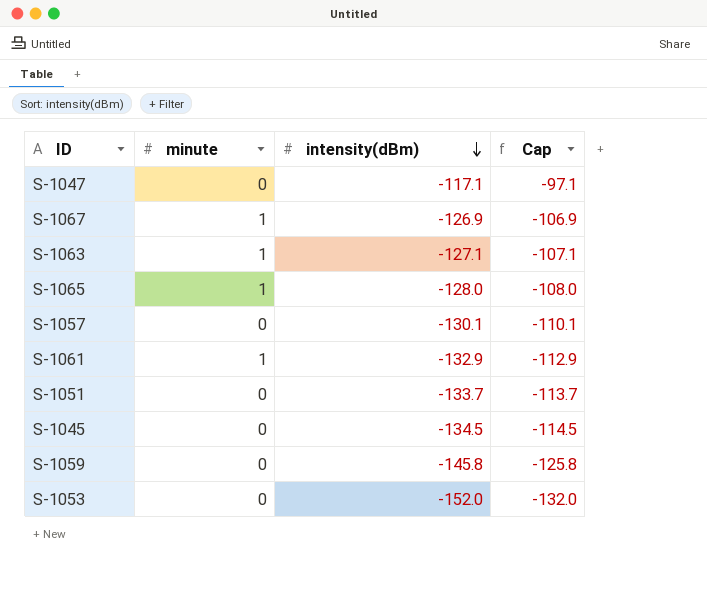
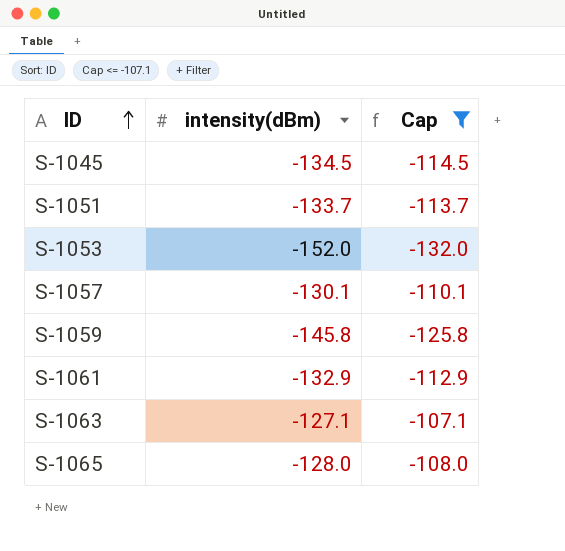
filter: none -> Cap <= -107.1
row order: intensity(dBm) descending -> ID ascending
column minute | position: 2 -> none

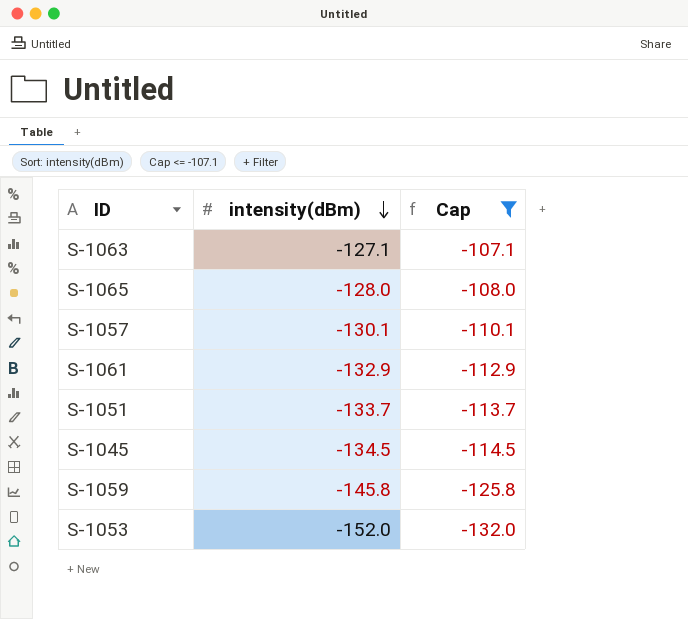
row order: ID ascending -> intensity(dBm) descending

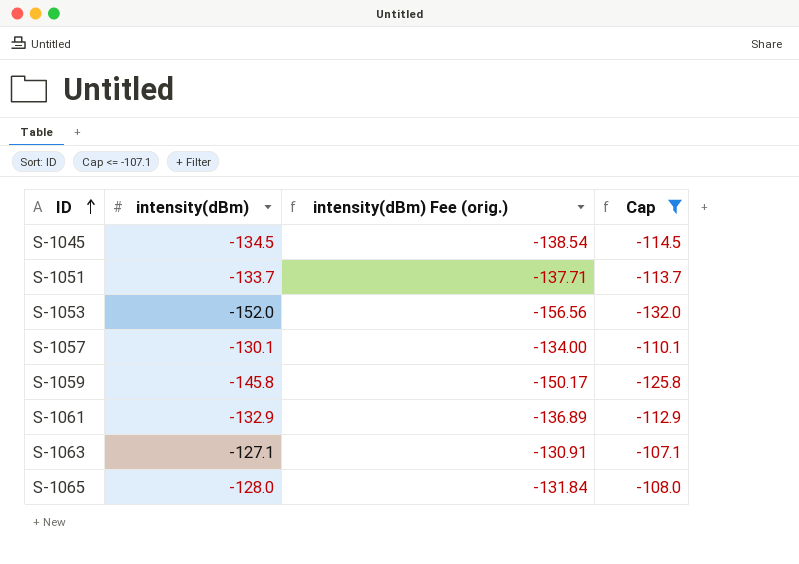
row order: intensity(dBm) descending -> ID ascending
column intensity(dBm) Fee (orig.) | formula: none -> [intensity(dBm)] * 1.03

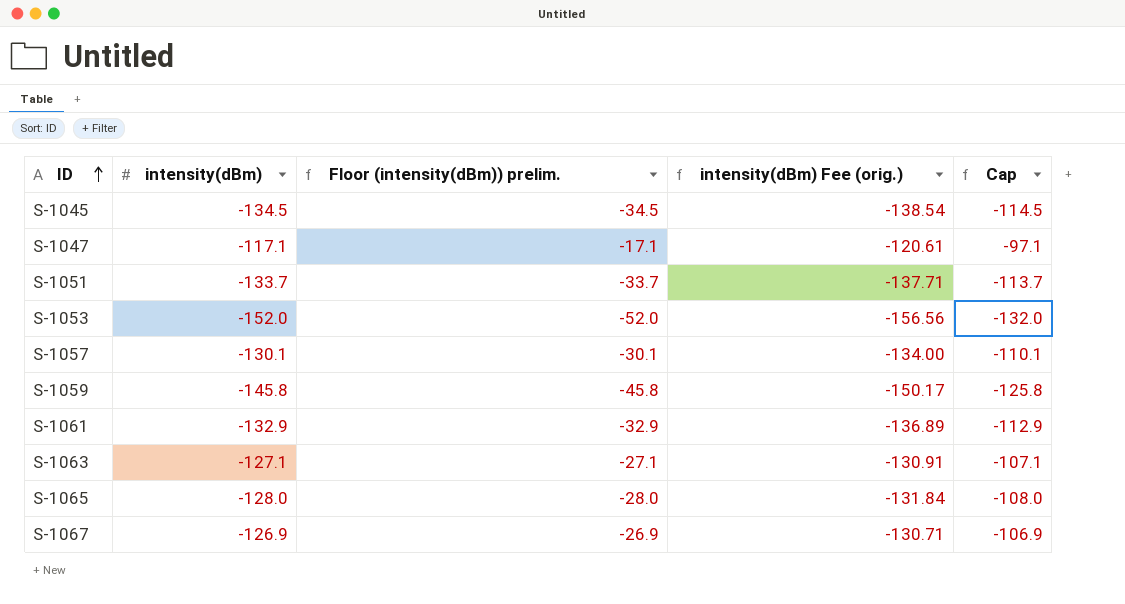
filter: Cap <= -107.1 -> none
column Floor (intensity(dBm)) prelim. | formula: none -> [intensity(dBm)] + 100

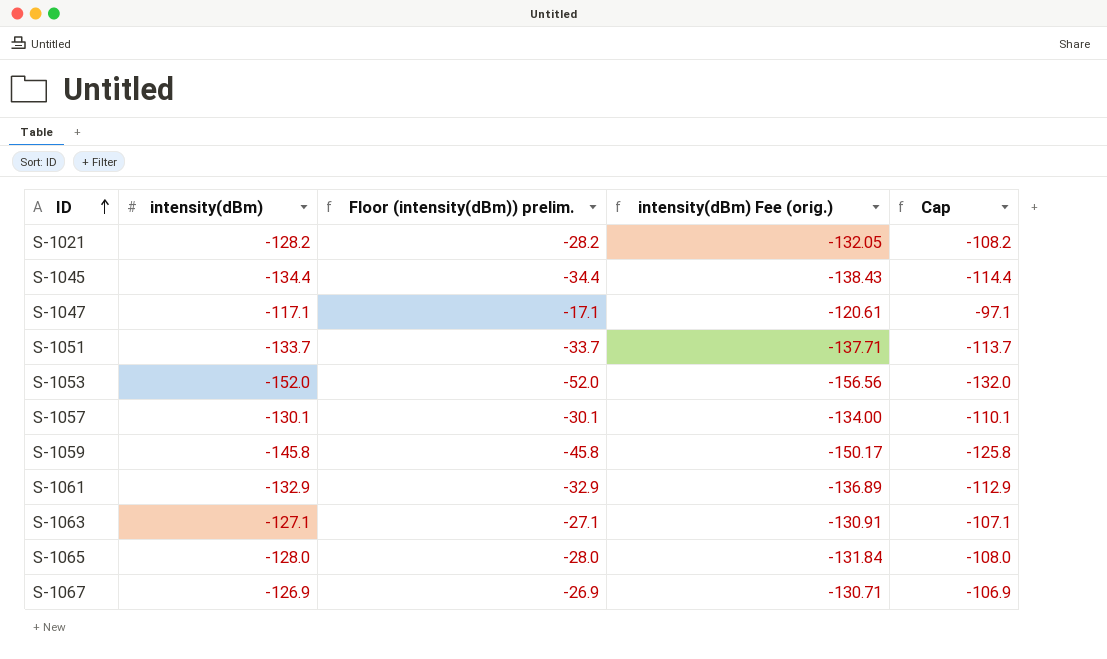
row S-1021: none -> -128.2 | -28.2 | -132.05 | -108.2
S-1045 | intensity(dBm): -134.5 -> -134.4
S-1045 | Floor (intensity(dBm)) prelim.: -34.5 -> -34.4
S-1045 | intensity(dBm) Fee (orig.): -138.54 -> -138.43
S-1045 | Cap: -114.5 -> -114.4

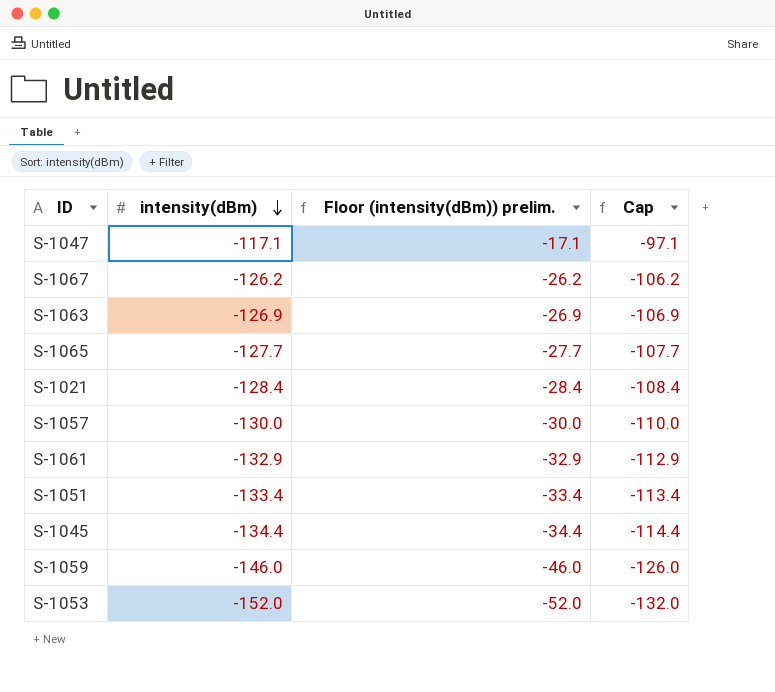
row order: ID ascending -> intensity(dBm) descending
column intensity(dBm) Fee (orig.) | formula: [intensity(dBm)] * 1.03 -> none
S-1067 | intensity(dBm): -126.9 -> -126.2
S-1067 | Floor (intensity(dBm)) prelim.: -26.9 -> -26.2
S-1067 | Cap: -106.9 -> -106.2
S-1063 | intensity(dBm): -127.1 -> -126.9
S-1063 | Floor (intensity(dBm)) prelim.: -27.1 -> -26.9
S-1063 | Cap: -107.1 -> -106.9
S-1065 | intensity(dBm): -128.0 -> -127.7
S-1065 | Floor (intensity(dBm)) prelim.: -28.0 -> -27.7
S-1065 | Cap: -108.0 -> -107.7
S-1021 | intensity(dBm): -128.2 -> -128.4
S-1021 | Floor (intensity(dBm)) prelim.: -28.2 -> -28.4
S-1021 | Cap: -108.2 -> -108.4
S-1057 | intensity(dBm): -130.1 -> -130.0
S-1057 | Floor (intensity(dBm)) prelim.: -30.1 -> -30.0
S-1057 | Cap: -110.1 -> -110.0
S-1051 | intensity(dBm): -133.7 -> -133.4
S-1051 | Floor (intensity(dBm)) prelim.: -33.7 -> -33.4
S-1051 | Cap: -113.7 -> -113.4
S-1059 | intensity(dBm): -145.8 -> -146.0
S-1059 | Floor (intensity(dBm)) prelim.: -45.8 -> -46.0
S-1059 | Cap: -125.8 -> -126.0

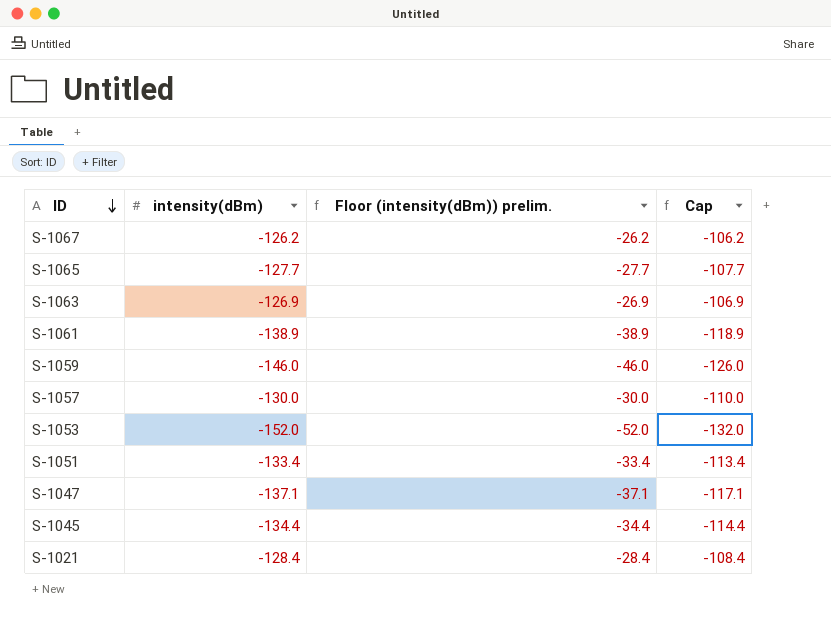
row order: intensity(dBm) descending -> ID descending
S-1061 | intensity(dBm): -132.9 -> -138.9
S-1061 | Floor (intensity(dBm)) prelim.: -32.9 -> -38.9
S-1061 | Cap: -112.9 -> -118.9
S-1047 | intensity(dBm): -117.1 -> -137.1
S-1047 | Floor (intensity(dBm)) prelim.: -17.1 -> -37.1
S-1047 | Cap: -97.1 -> -117.1

